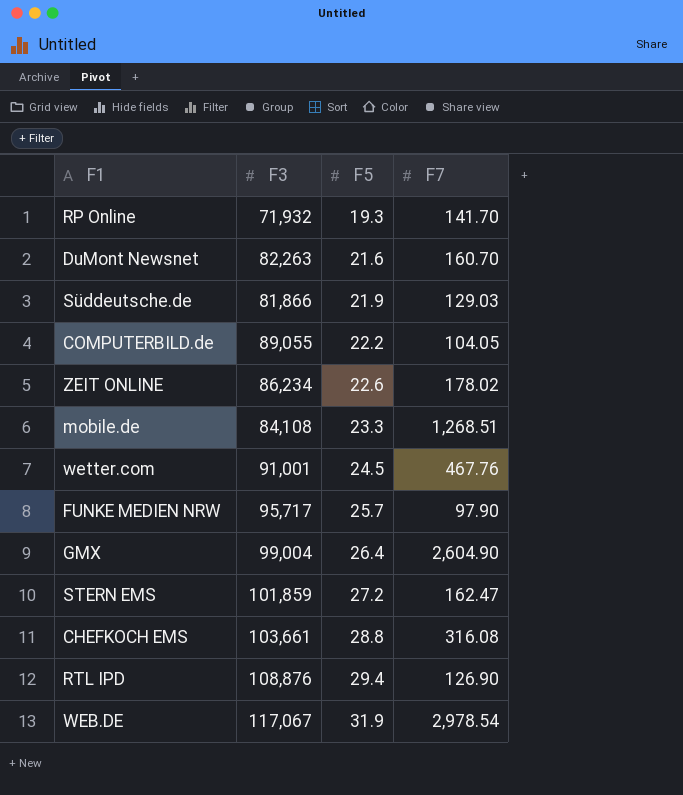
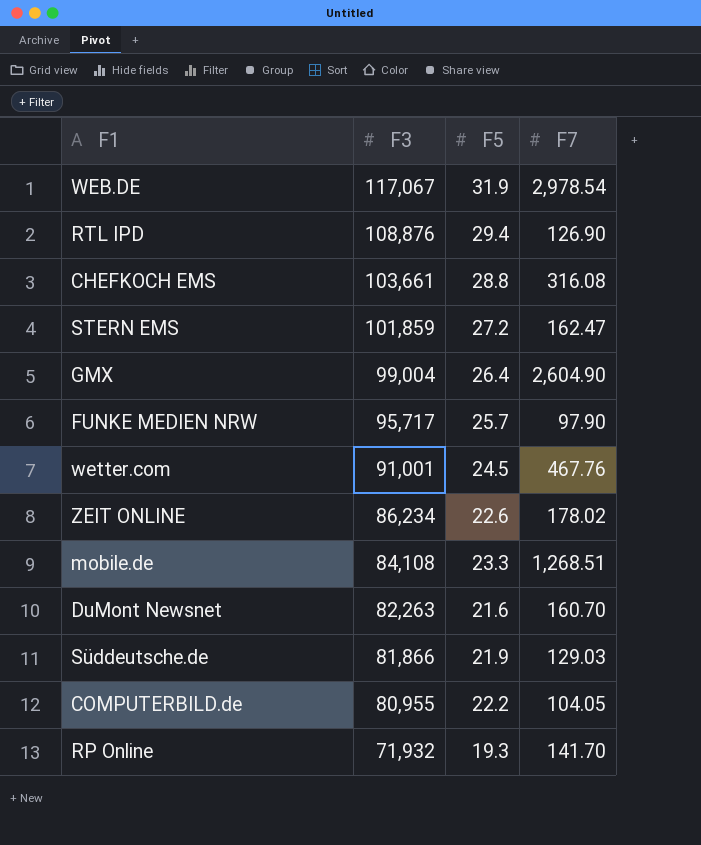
row order: F5 ascending -> F3 descending
COMPUTERBILD.de | F3: 89,055 -> 80,955

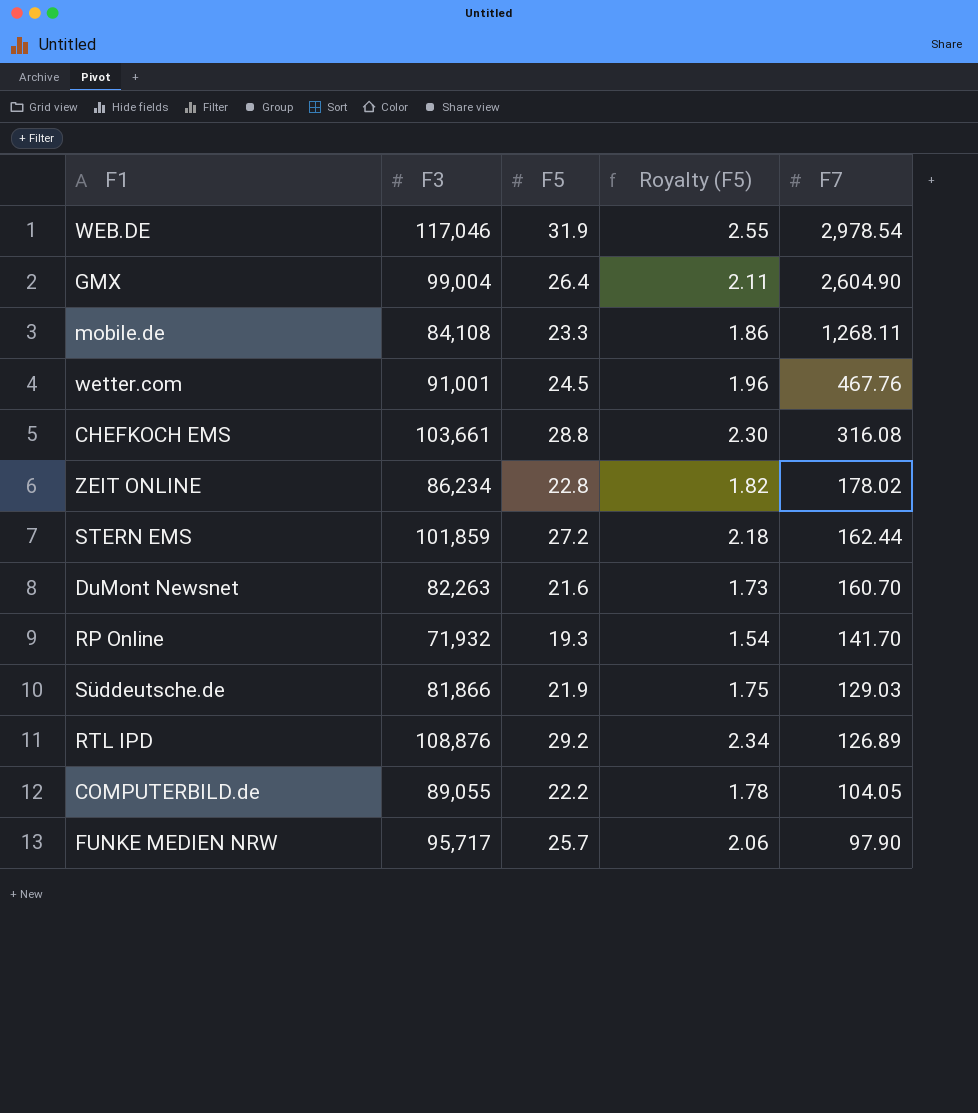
row order: F3 descending -> F7 descending
column Royalty (F5) | formula: none -> [F5] * 0.08
WEB.DE | F3: 117,067 -> 117,046
mobile.de | F7: 1,268.51 -> 1,268.11
ZEIT ONLINE | F5: 22.6 -> 22.8
STERN EMS | F7: 162.47 -> 162.44
RTL IPD | F5: 29.4 -> 29.2
RTL IPD | F7: 126.90 -> 126.89
COMPUTERBILD.de | F3: 80,955 -> 89,055

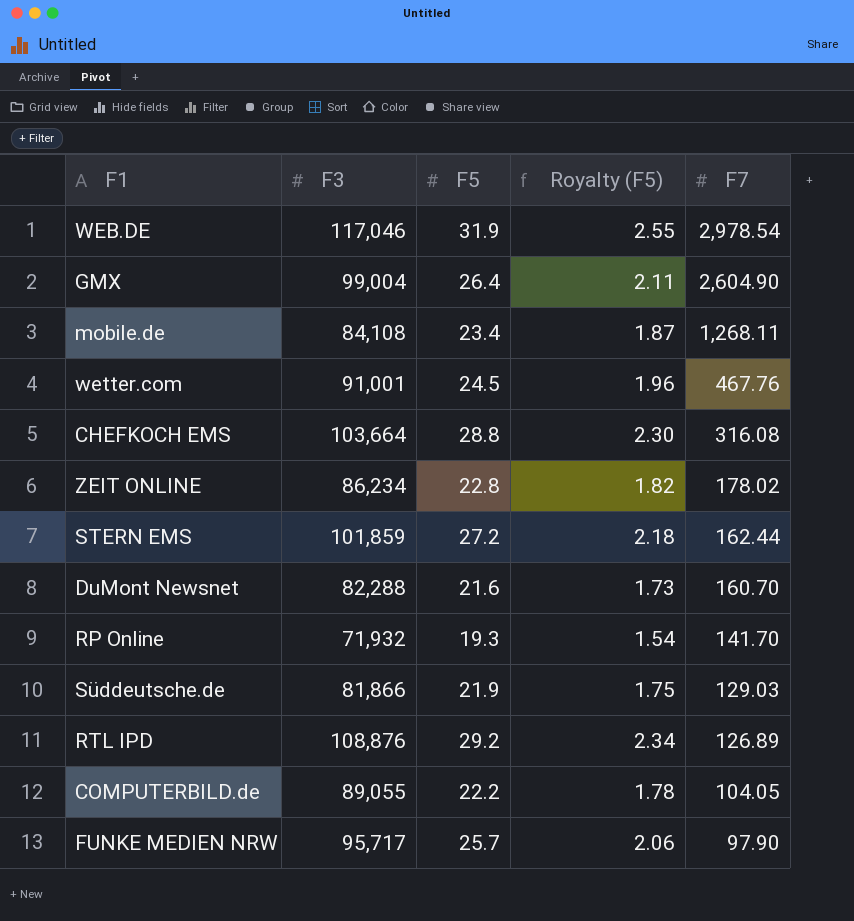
mobile.de | F5: 23.3 -> 23.4
mobile.de | Royalty (F5): 1.86 -> 1.87
CHEFKOCH EMS | F3: 103,661 -> 103,664
DuMont Newsnet | F3: 82,263 -> 82,288

